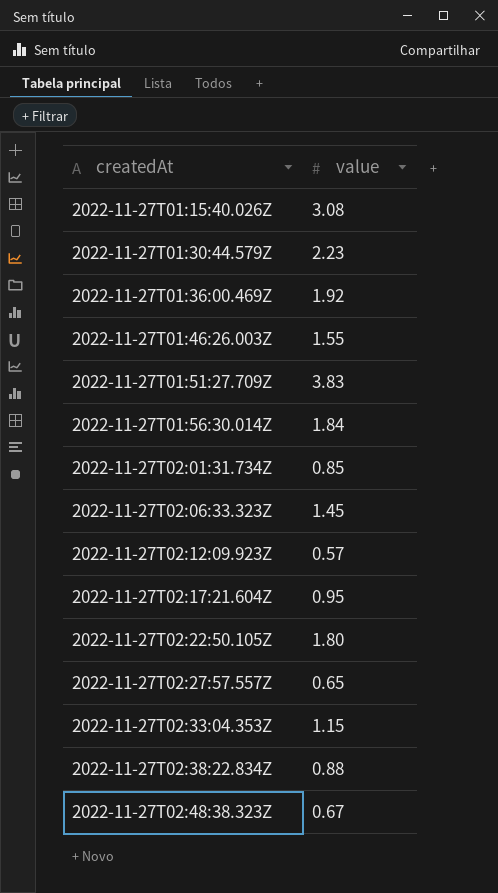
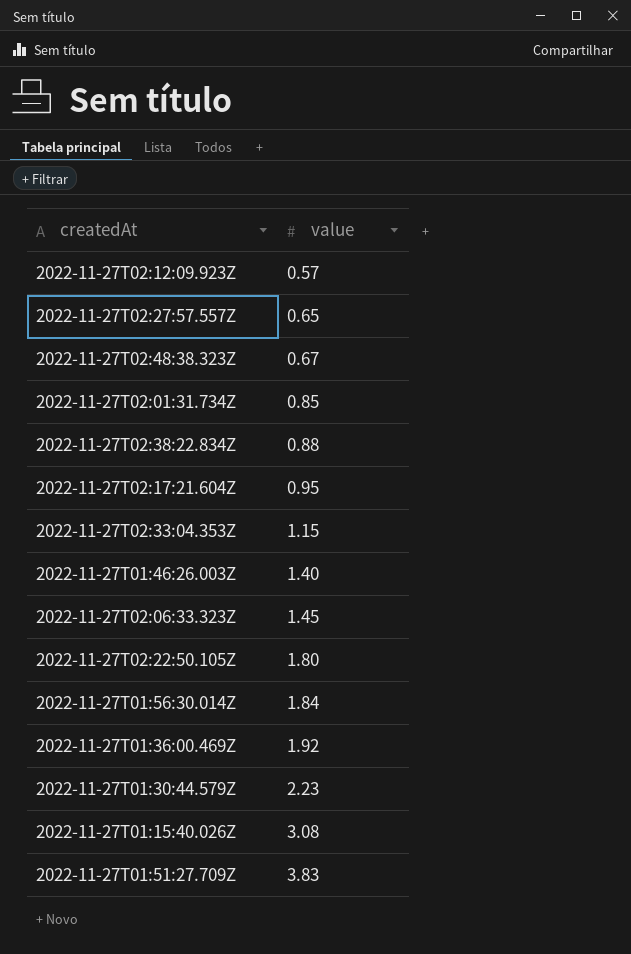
row order: createdAt ascending -> value ascending
2022-11-27T01:46:26.003Z | value: 1.55 -> 1.40

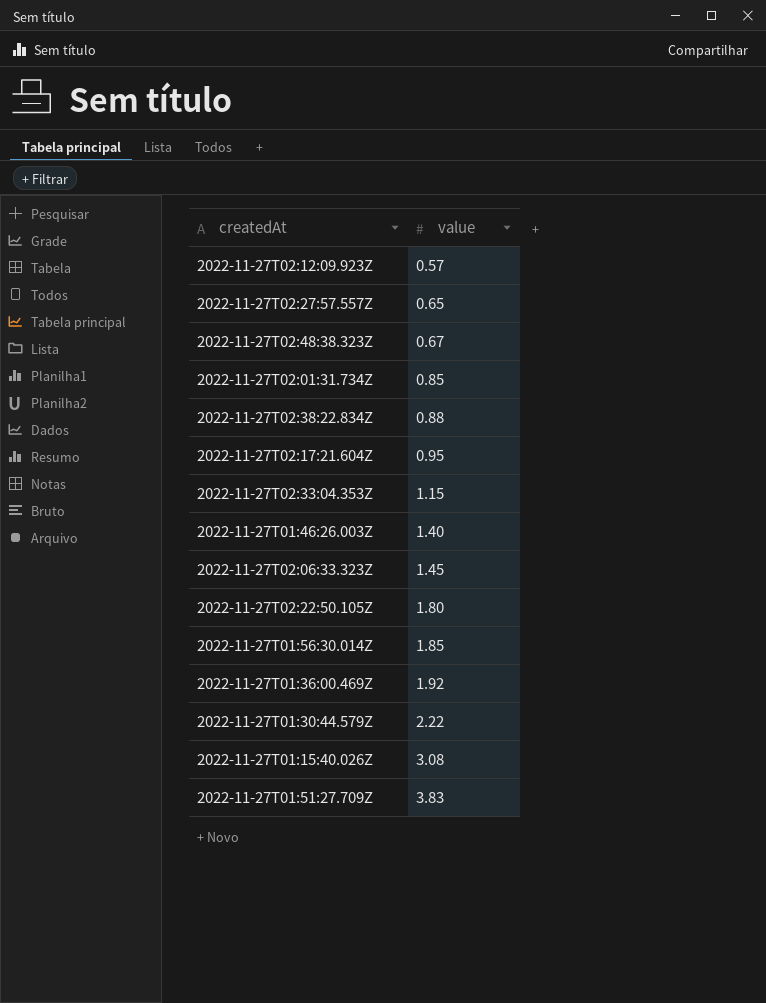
2022-11-27T01:56:30.014Z | value: 1.84 -> 1.85
2022-11-27T01:30:44.579Z | value: 2.23 -> 2.22

